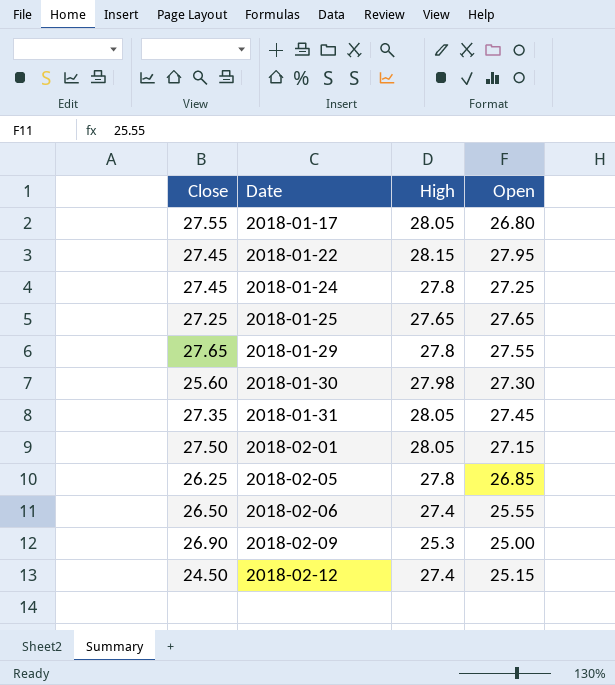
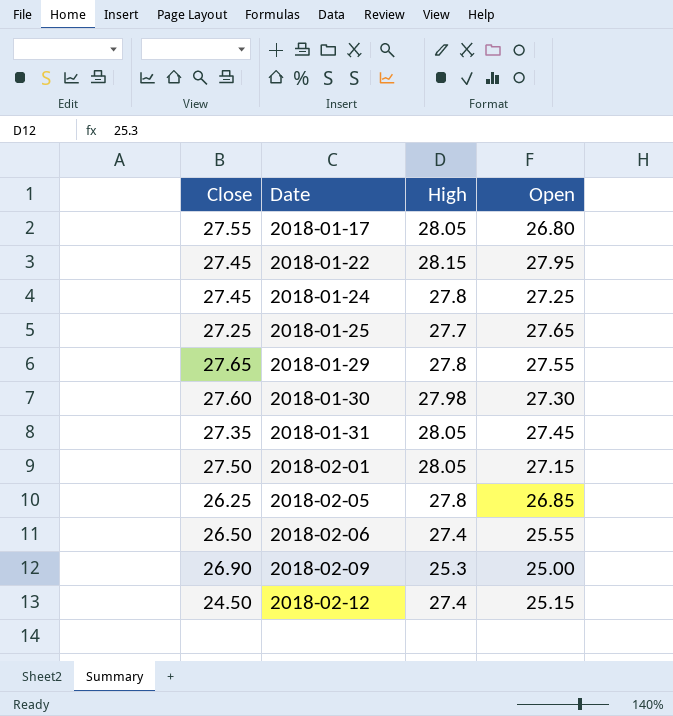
2018-01-25 | High: 27.65 -> 27.7
2018-01-30 | Close: 25.60 -> 27.60

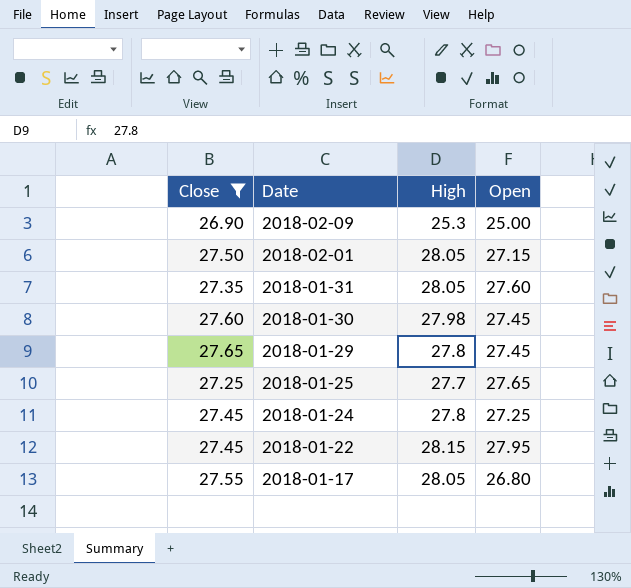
filter: none -> Close >= 26.90
row order: Date ascending -> Date descending
2018-01-31 | Open: 27.45 -> 27.60
2018-01-30 | Open: 27.30 -> 27.45
2018-01-29 | Open: 27.55 -> 27.45

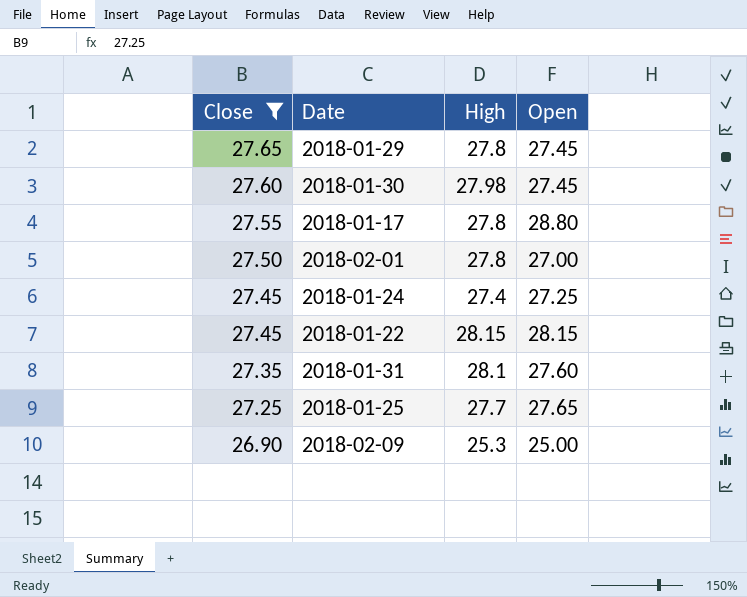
row order: Date descending -> Close descending
2018-01-17 | High: 28.05 -> 27.8
2018-01-17 | Open: 26.80 -> 28.80
2018-02-01 | High: 28.05 -> 27.8
2018-02-01 | Open: 27.15 -> 27.00
2018-01-24 | High: 27.8 -> 27.4
2018-01-22 | Open: 27.95 -> 28.15
2018-01-31 | High: 28.05 -> 28.1

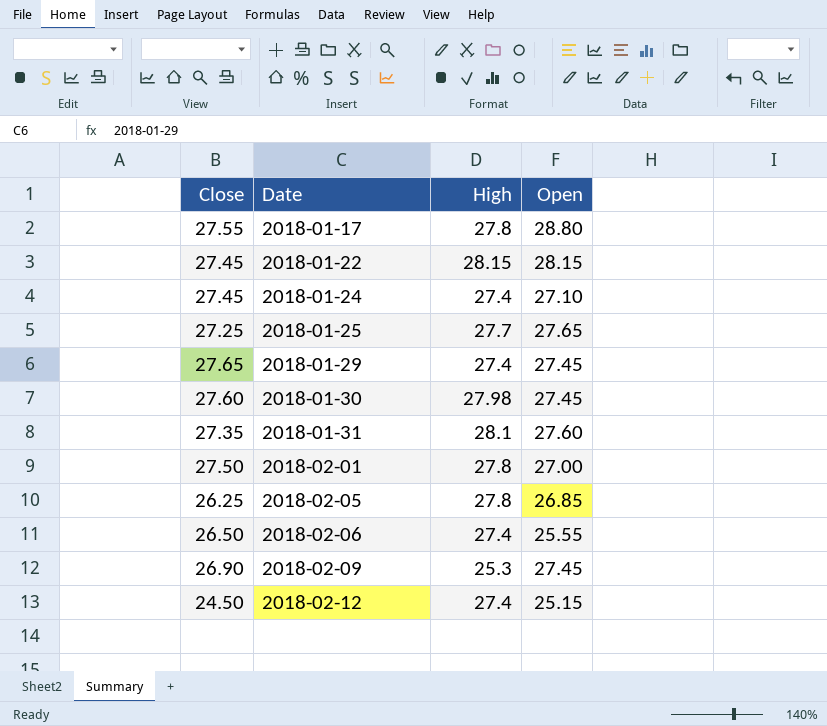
filter: Close >= 26.90 -> none
row order: Close descending -> Date ascending
2018-01-24 | Open: 27.25 -> 27.10
2018-01-29 | High: 27.8 -> 27.4
2018-02-09 | Open: 25.00 -> 27.45

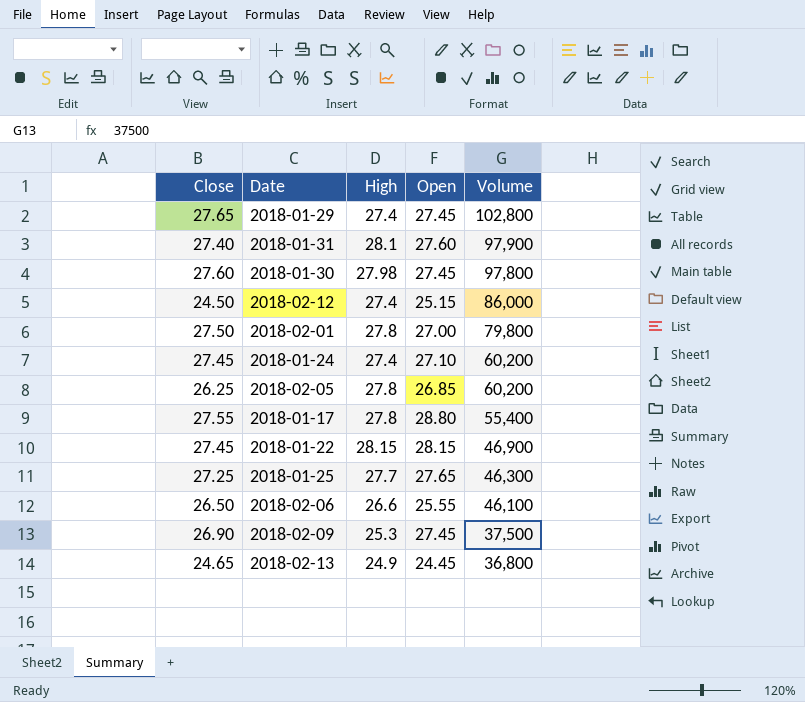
row order: Date ascending -> Volume descending
column Volume | position: none -> 5
2018-01-31 | Close: 27.35 -> 27.40
2018-02-06 | High: 27.4 -> 26.6
row 2018-02-13: none -> 24.65 | 24.9 | 24.45 | 36,800

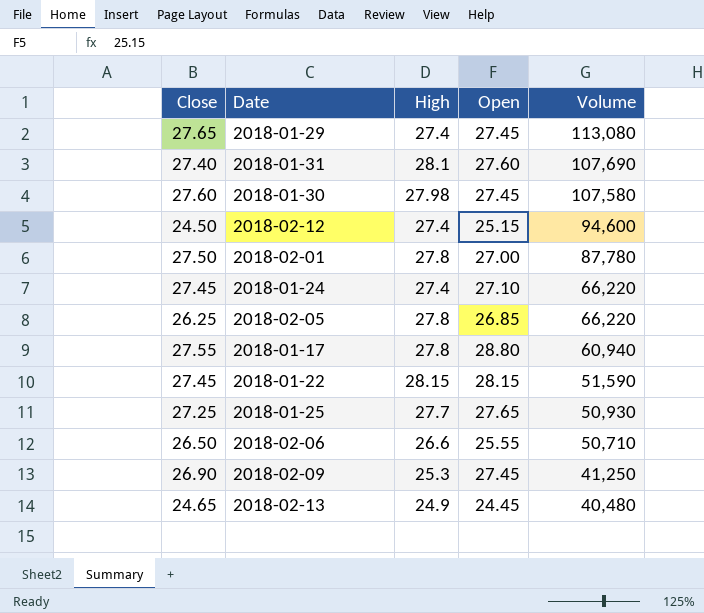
2018-01-29 | Volume: 102,800 -> 113,080
2018-01-31 | Volume: 97,900 -> 107,690
2018-01-30 | Volume: 97,800 -> 107,580
2018-02-12 | Volume: 86,000 -> 94,600
2018-02-01 | Volume: 79,800 -> 87,780
2018-01-24 | Volume: 60,200 -> 66,220
2018-02-05 | Volume: 60,200 -> 66,220
2018-01-17 | Volume: 55,400 -> 60,940
2018-01-22 | Volume: 46,900 -> 51,590
2018-01-25 | Volume: 46,300 -> 50,930
2018-02-06 | Volume: 46,100 -> 50,710
2018-02-09 | Volume: 37,500 -> 41,250
2018-02-13 | Volume: 36,800 -> 40,480

